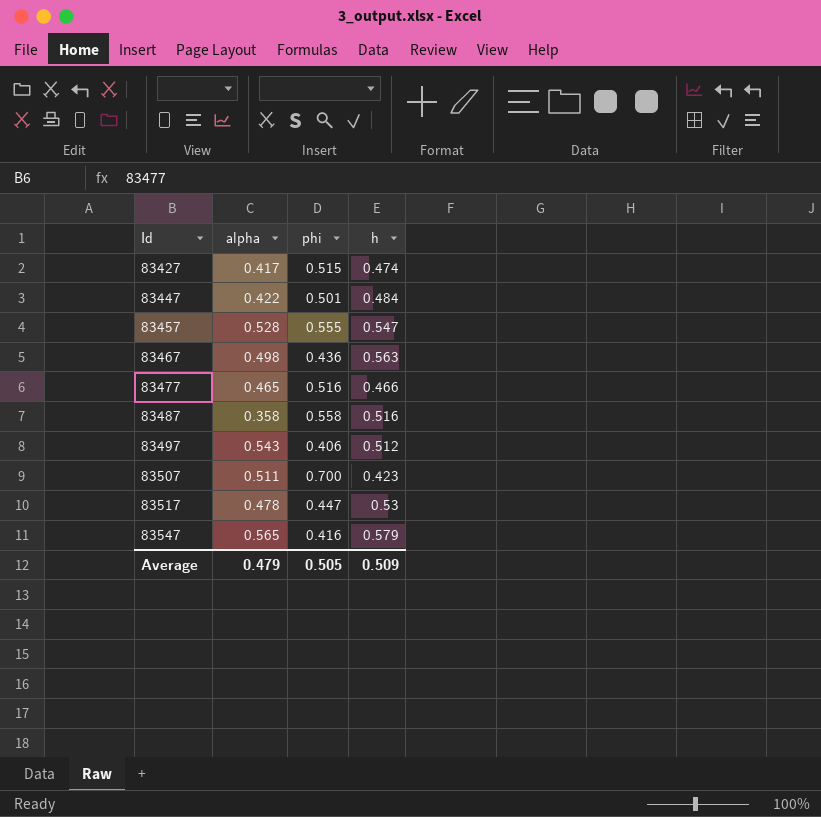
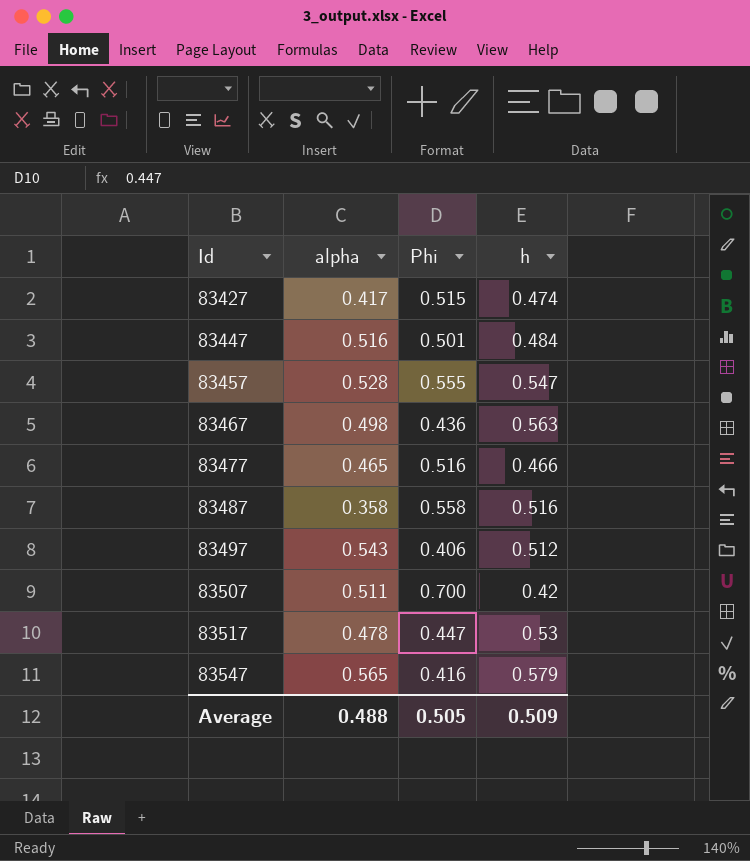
column name: phi -> Phi
83447 | alpha: 0.422 -> 0.516
83507 | h: 0.423 -> 0.42
Average | alpha: 0.479 -> 0.488

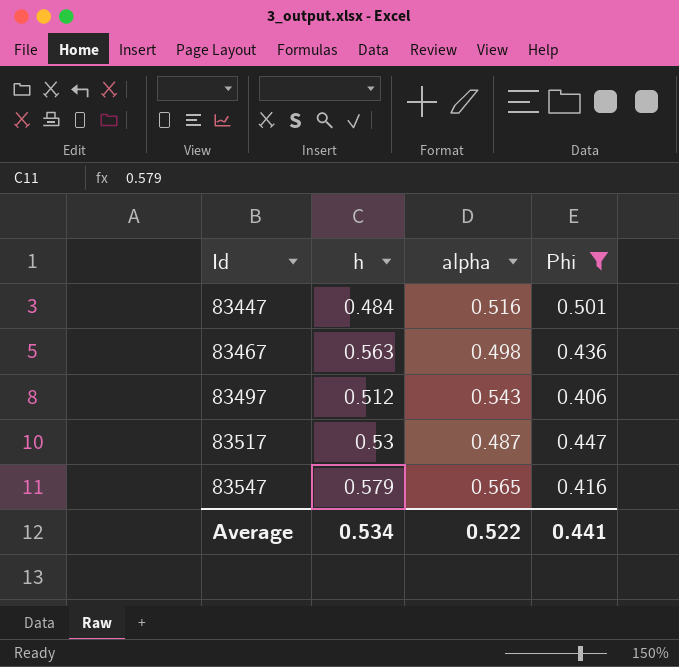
filter: none -> Phi <= 0.501
column h | position: 4 -> 2
83517 | alpha: 0.478 -> 0.487
Average | h: 0.509 -> 0.534
Average | alpha: 0.488 -> 0.522
Average | Phi: 0.505 -> 0.441

